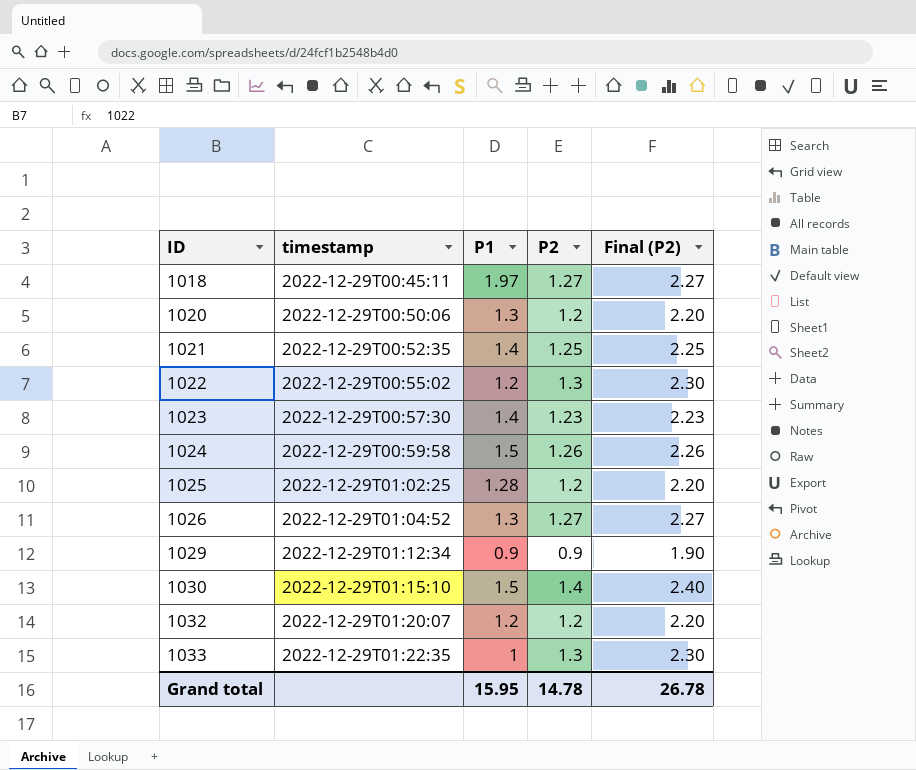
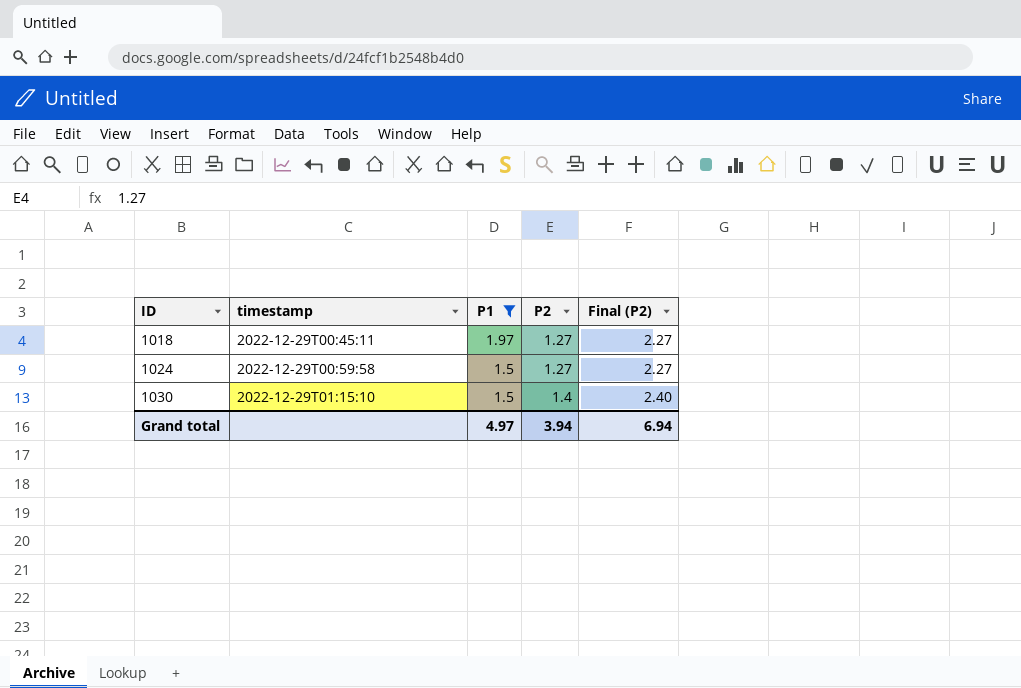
filter: none -> P1 >= 1.5
1024 | P2: 1.26 -> 1.27
1024 | Final (P2): 2.26 -> 2.27
Grand total | P1: 15.95 -> 4.97
Grand total | P2: 14.78 -> 3.94
Grand total | Final (P2): 26.78 -> 6.94

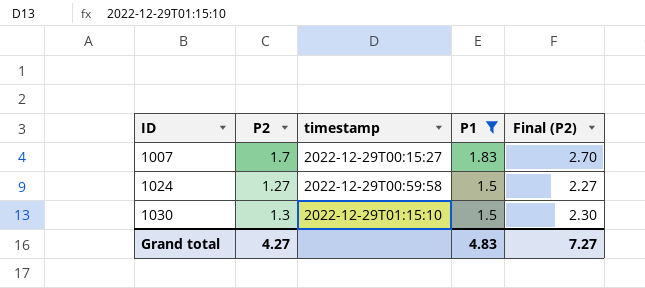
column P2 | position: 4 -> 2
row 1018: 2022-12-29T00:45:11 | 1.97 | 1.27 | 2.27 -> none
row 1007: none -> 1.7 | 2022-12-29T00:15:27 | 1.83 | 2.70
1030 | P2: 1.4 -> 1.3
1030 | Final (P2): 2.40 -> 2.30
Grand total | P2: 3.94 -> 4.27
Grand total | P1: 4.97 -> 4.83
Grand total | Final (P2): 6.94 -> 7.27

